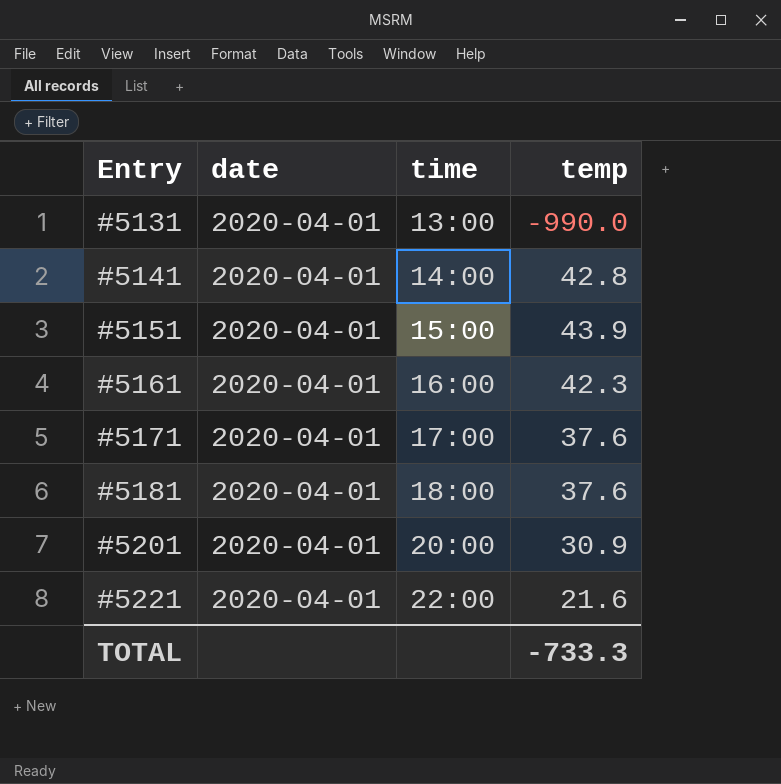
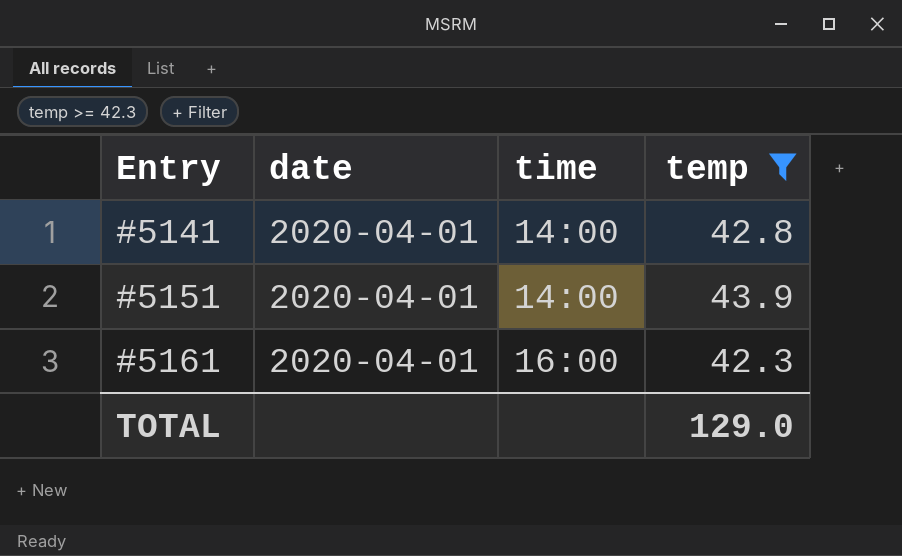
filter: none -> temp >= 42.3
#5151 | time: 15:00 -> 14:00
TOTAL | temp: -733.3 -> 129.0

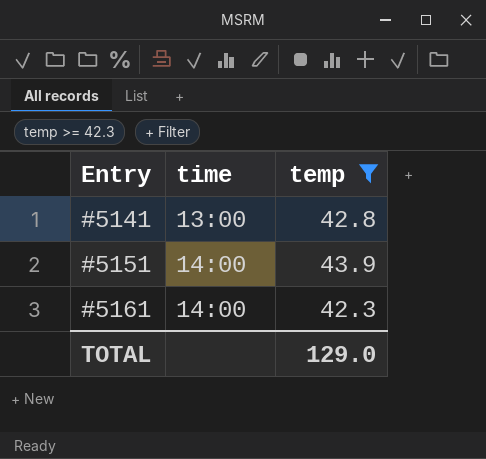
column date | position: 2 -> none
#5141 | time: 14:00 -> 13:00
#5161 | time: 16:00 -> 14:00

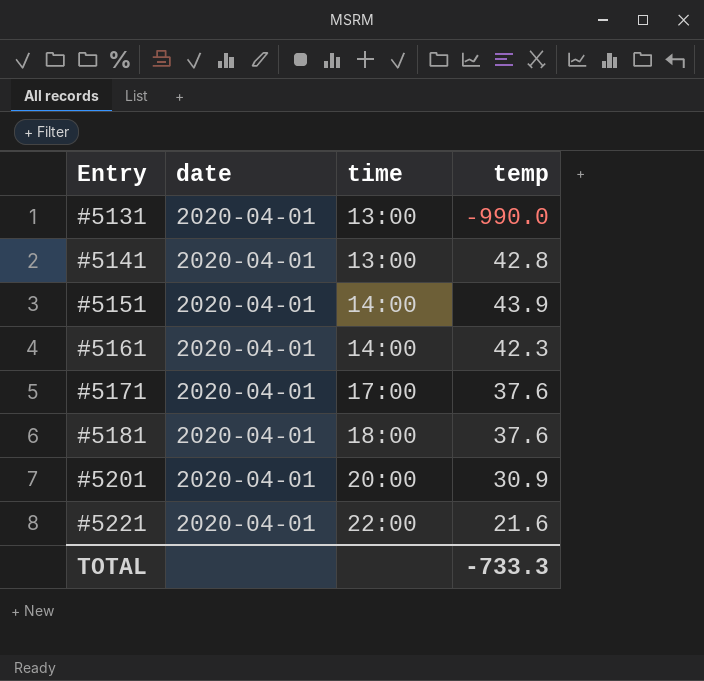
filter: temp >= 42.3 -> none
column date | position: none -> 2
TOTAL | temp: 129.0 -> -733.3

